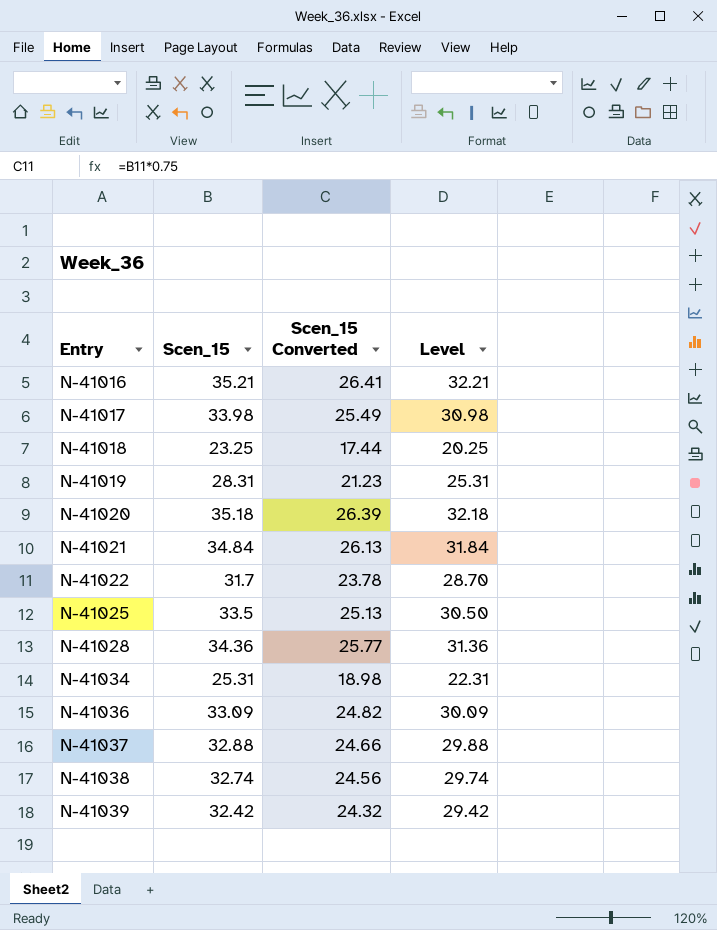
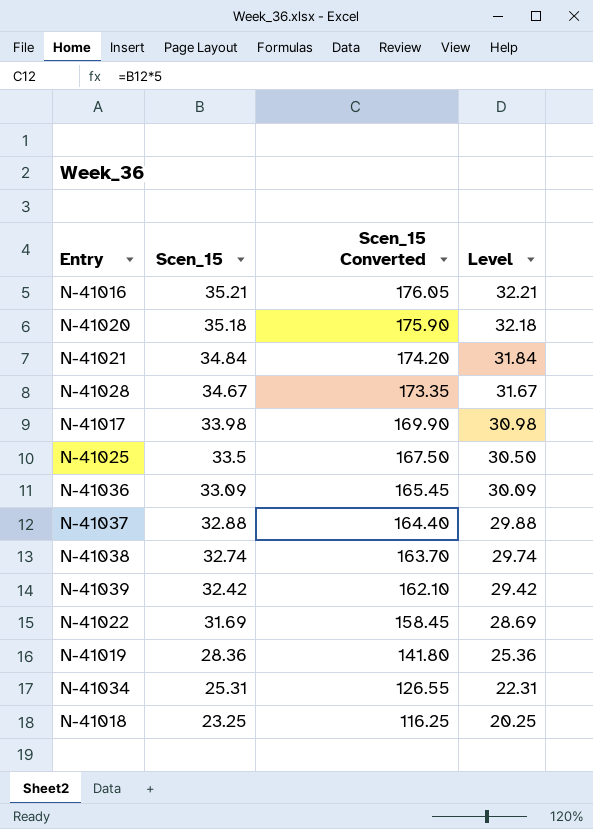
row order: Entry ascending -> Scen_15 descending
column Scen_15 Converted | formula: [Scen_15] * 0.75 -> [Scen_15] * 5
N-41028 | Scen_15: 34.36 -> 34.67
N-41028 | Level: 31.36 -> 31.67
N-41022 | Scen_15: 31.7 -> 31.69
N-41022 | Level: 28.70 -> 28.69
N-41019 | Scen_15: 28.31 -> 28.36
N-41019 | Level: 25.31 -> 25.36

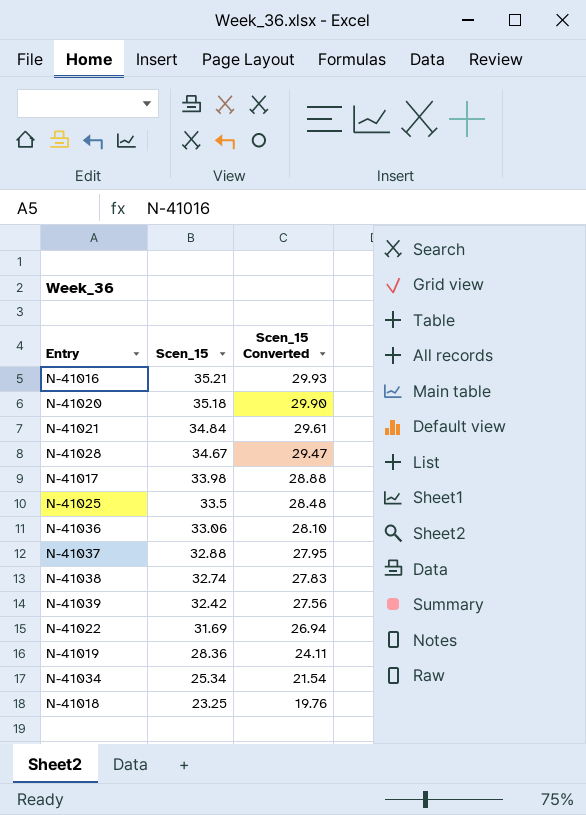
column Level | formula: [Scen_15] - 3 -> none
column Scen_15 Converted | formula: [Scen_15] * 5 -> [Scen_15] * 0.85
N-41036 | Scen_15: 33.09 -> 33.06
N-41034 | Scen_15: 25.31 -> 25.34

